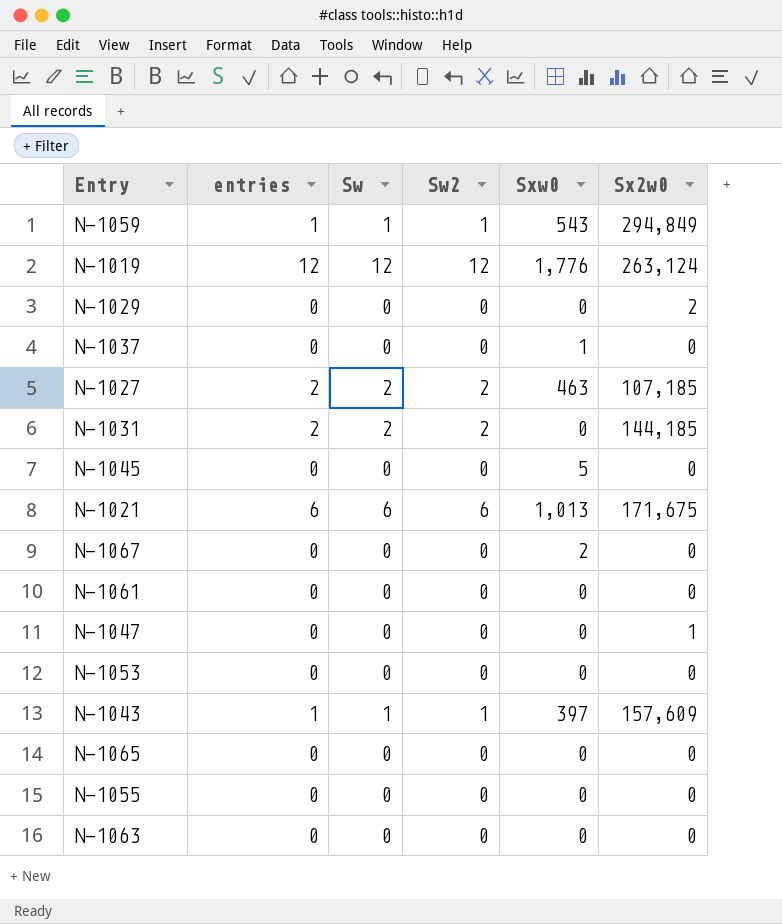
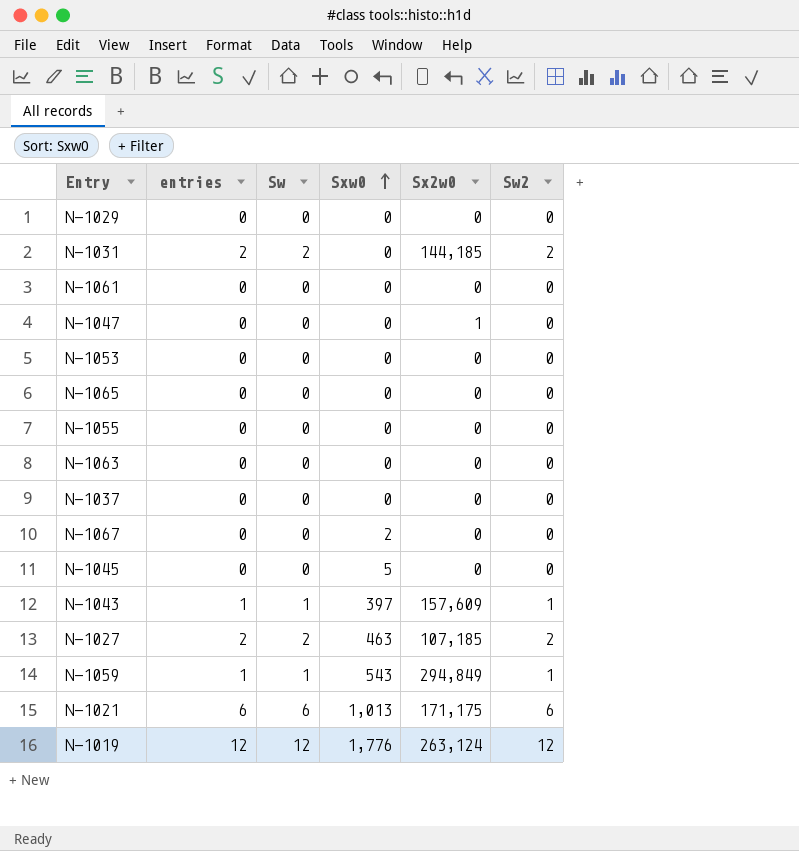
row order: none -> Sxw0 ascending
column Sw2 | position: 4 -> 6
N-1029 | Sx2w0: 2 -> 0
N-1037 | Sxw0: 1 -> 0
N-1021 | Sx2w0: 171,675 -> 171,175

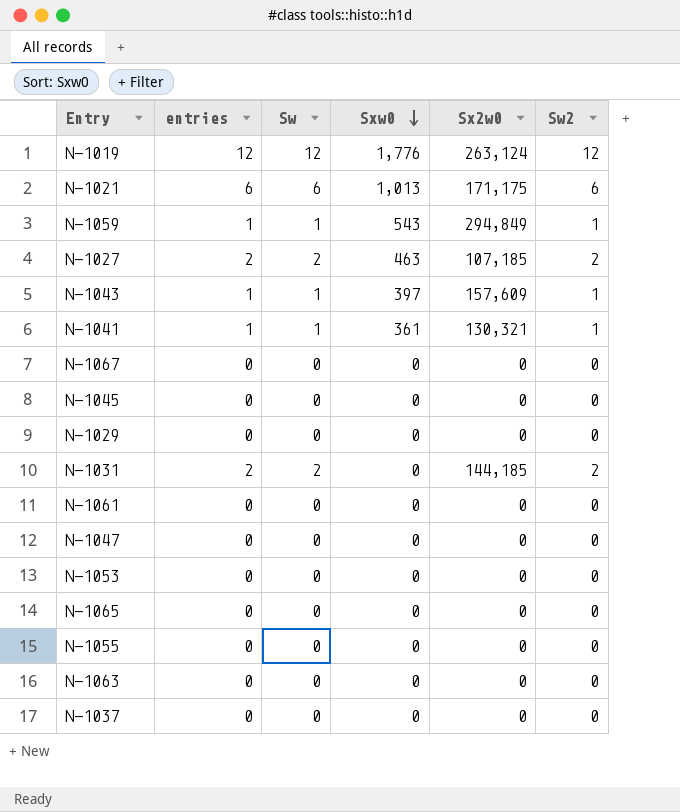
row order: Sxw0 ascending -> Sxw0 descending
row N-1041: none -> 1 | 1 | 361 | 130,321 | 1
N-1067 | Sxw0: 2 -> 0
N-1045 | Sxw0: 5 -> 0
N-1047 | Sx2w0: 1 -> 0

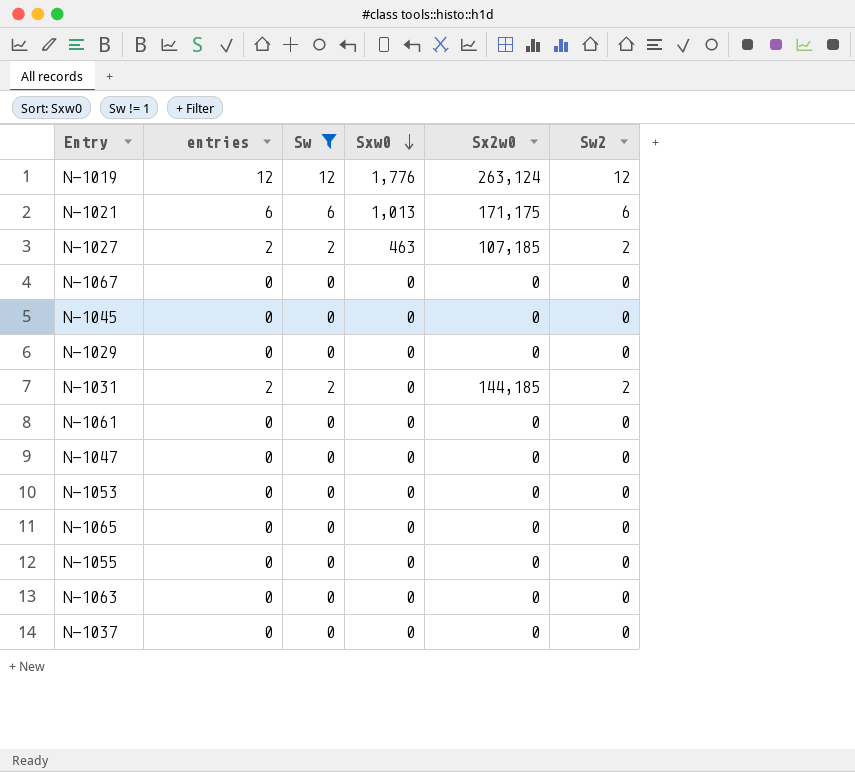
filter: none -> Sw != 1

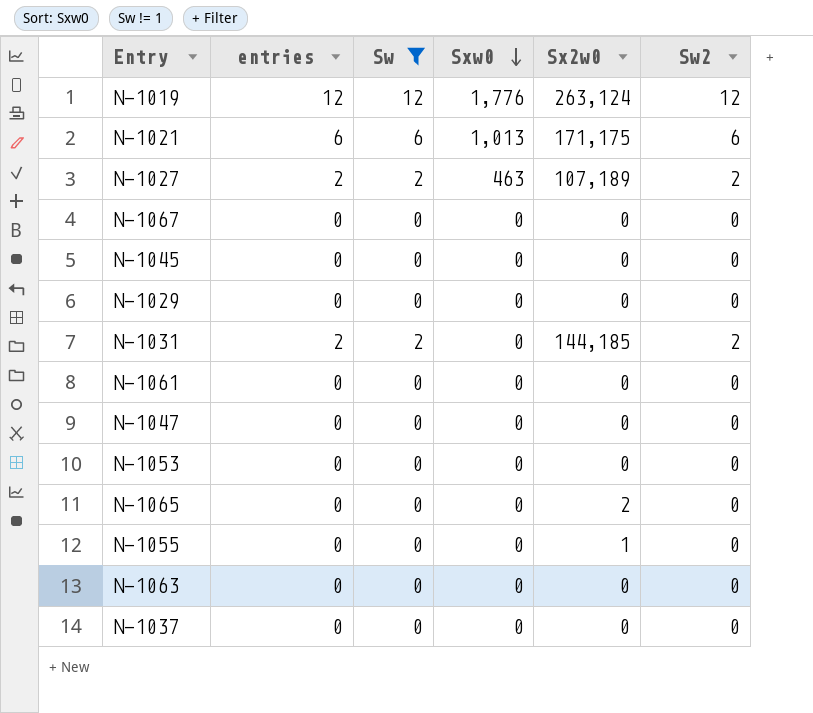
N-1027 | Sx2w0: 107,185 -> 107,189
N-1065 | Sx2w0: 0 -> 2
N-1055 | Sx2w0: 0 -> 1

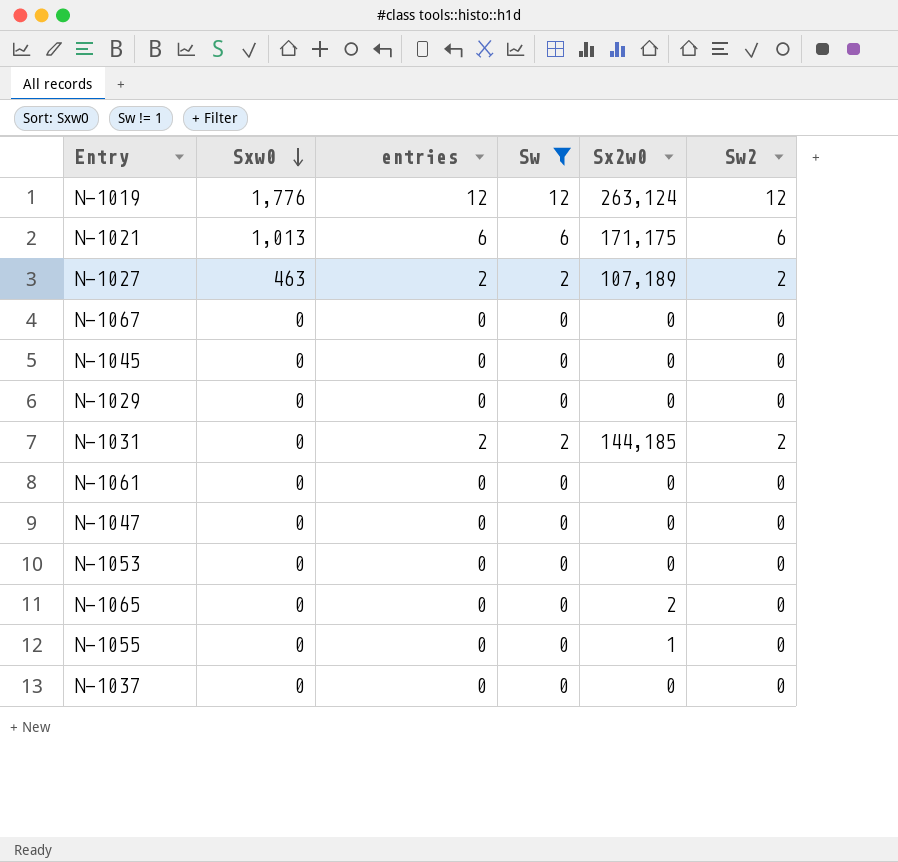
column Sxw0 | position: 4 -> 2
row N-1063: 0 | 0 | 0 | 0 | 0 -> none

